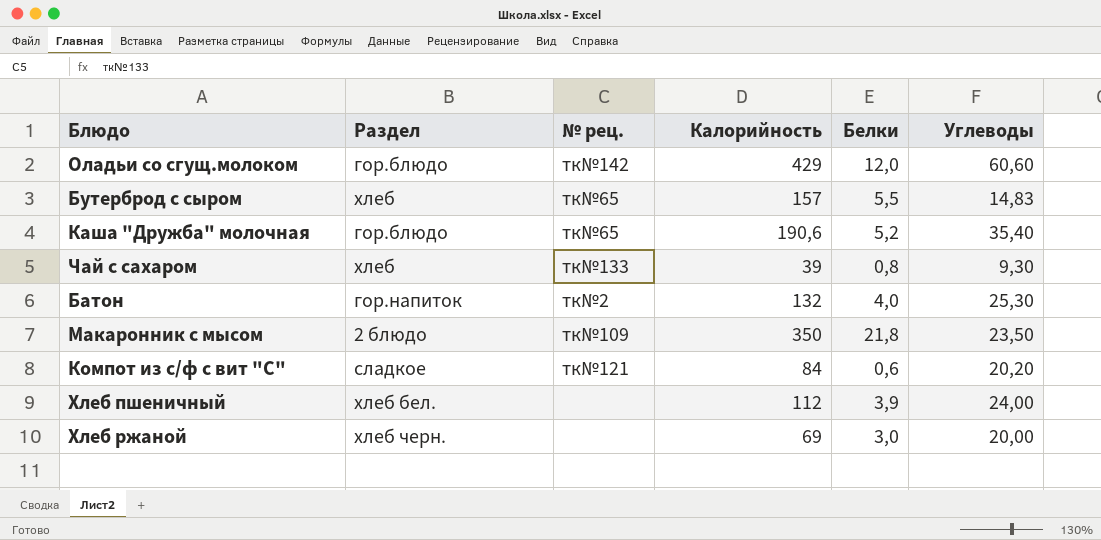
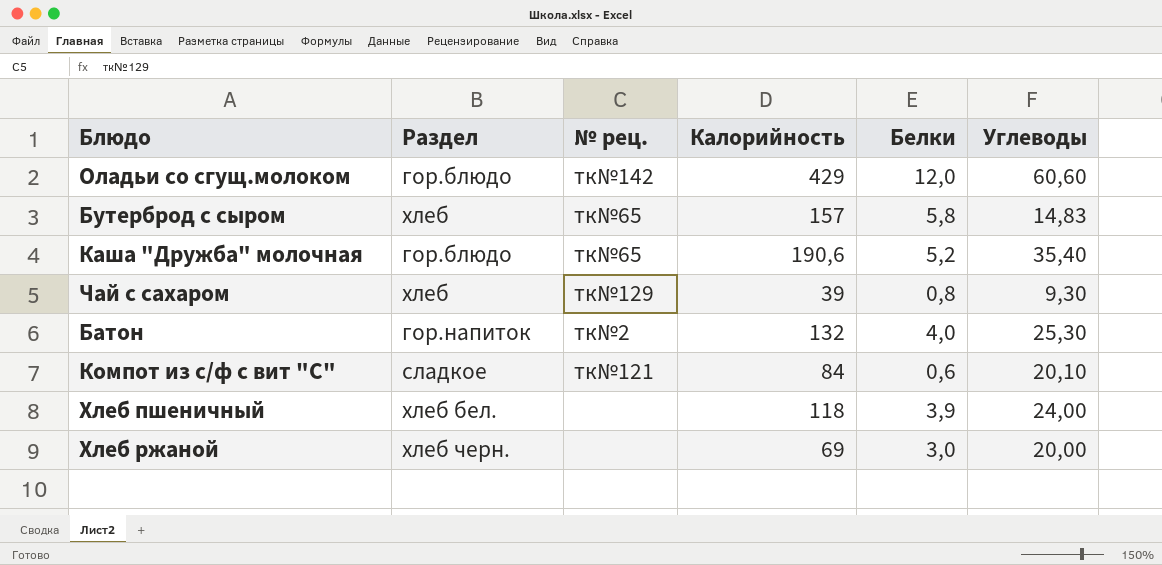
row Макаронник с мысом: 2 блюдо | тк№109 | 350 | 21,8 | 23,50 -> none
Бутерброд с сыром | Белки: 5,5 -> 5,8
Чай с сахаром | № рец.: тк№133 -> тк№129
Компот из с/ф с вит "С" | Углеводы: 20,20 -> 20,10
Хлеб пшеничный | Калорийность: 112 -> 118

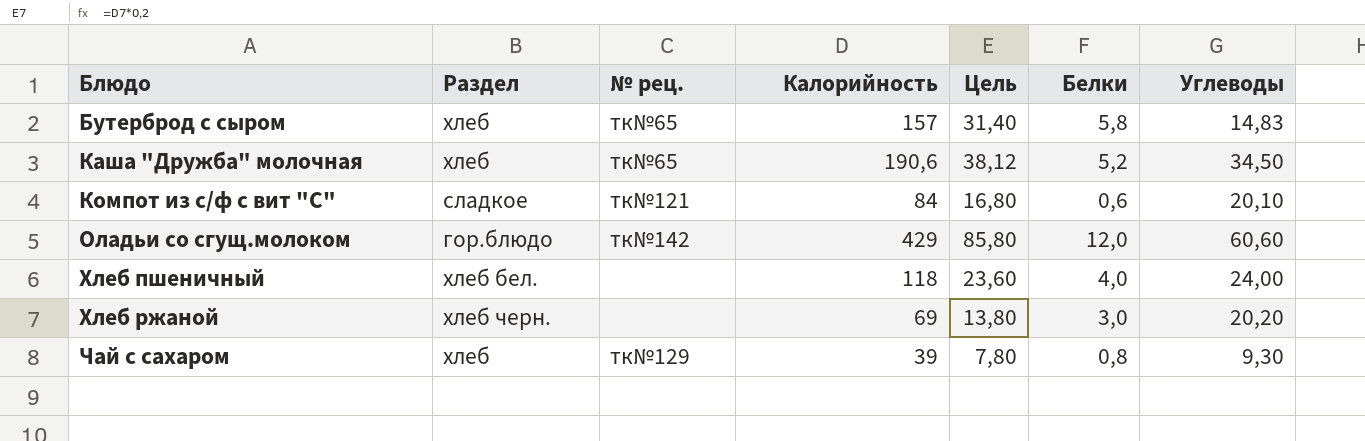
row order: none -> Блюдо ascending
column Цель | formula: none -> [Калорийность] * 0,2
row Батон: гор.напиток | тк№2 | 132 | 4,0 | 25,30 -> none
Каша "Дружба" молочная | Раздел: гор.блюдо -> хлеб
Каша "Дружба" молочная | Углеводы: 35,40 -> 34,50
Хлеб пшеничный | Белки: 3,9 -> 4,0
Хлеб ржаной | Углеводы: 20,00 -> 20,20

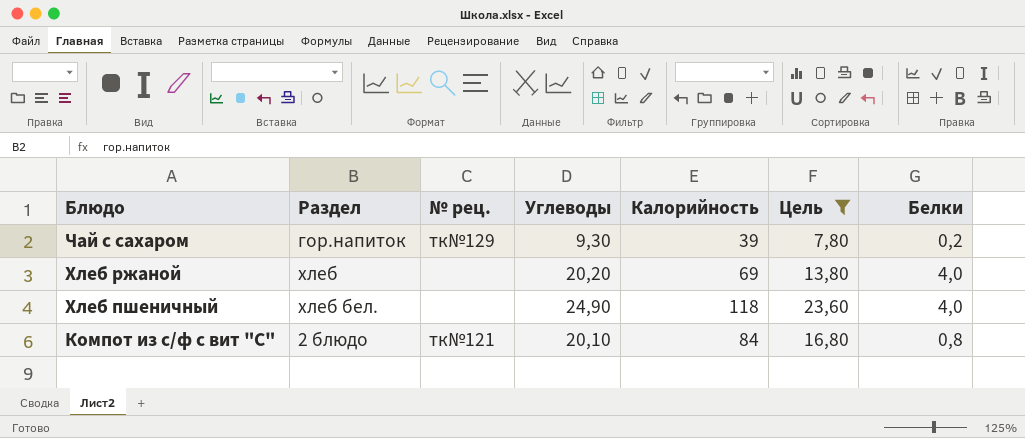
filter: none -> Цель <= 23,60
row order: Блюдо ascending -> Блюдо descending
column Углеводы | position: 7 -> 4
Чай с сахаром | Раздел: хлеб -> гор.напиток
Чай с сахаром | Белки: 0,8 -> 0,2
Хлеб ржаной | Раздел: хлеб черн. -> хлеб
Хлеб ржаной | Белки: 3,0 -> 4,0
Хлеб пшеничный | Углеводы: 24,00 -> 24,90
Компот из с/ф с вит "С" | Раздел: сладкое -> 2 блюдо
Компот из с/ф с вит "С" | Белки: 0,6 -> 0,8

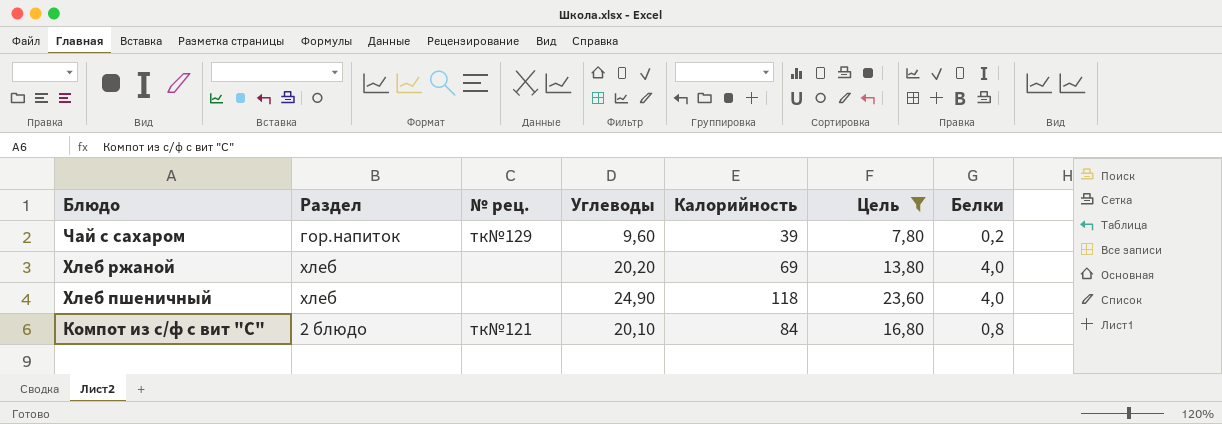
Чай с сахаром | Углеводы: 9,30 -> 9,60
Хлеб пшеничный | Раздел: хлеб бел. -> хлеб

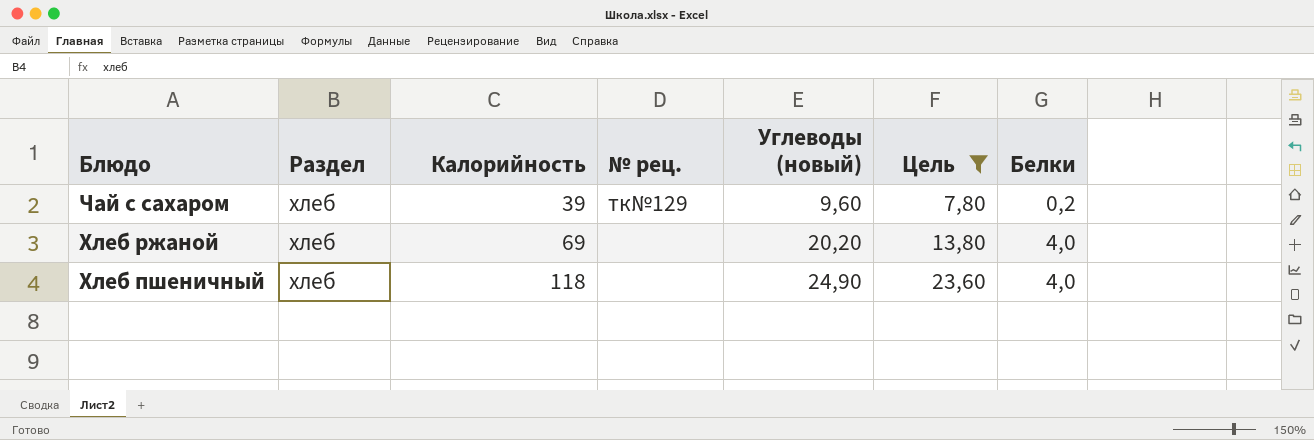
column Калорийность | position: 5 -> 3
column name: Углеводы -> Углеводы (новый)
row Компот из с/ф с вит "С": 2 блюдо | тк№121 | 20,10 | 84 | 16,80 | 0,8 -> none
Чай с сахаром | Раздел: гор.напиток -> хлеб

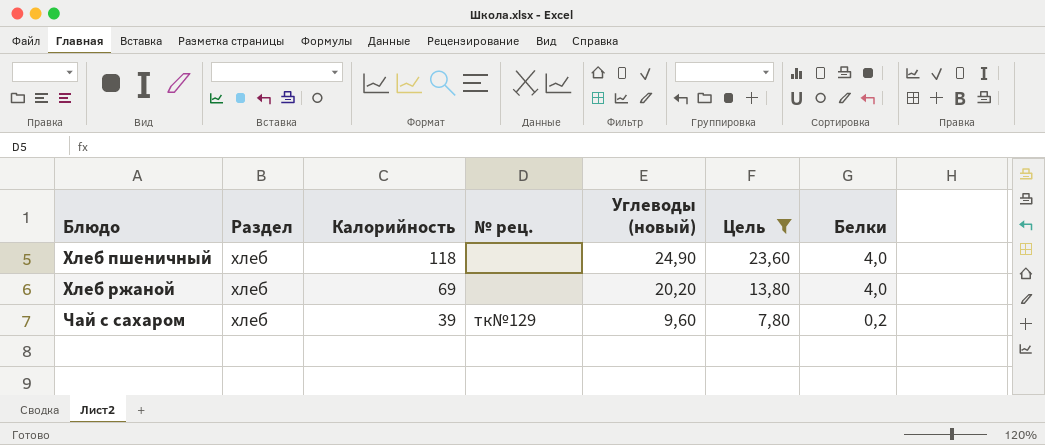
row order: Блюдо descending -> Блюдо ascending

